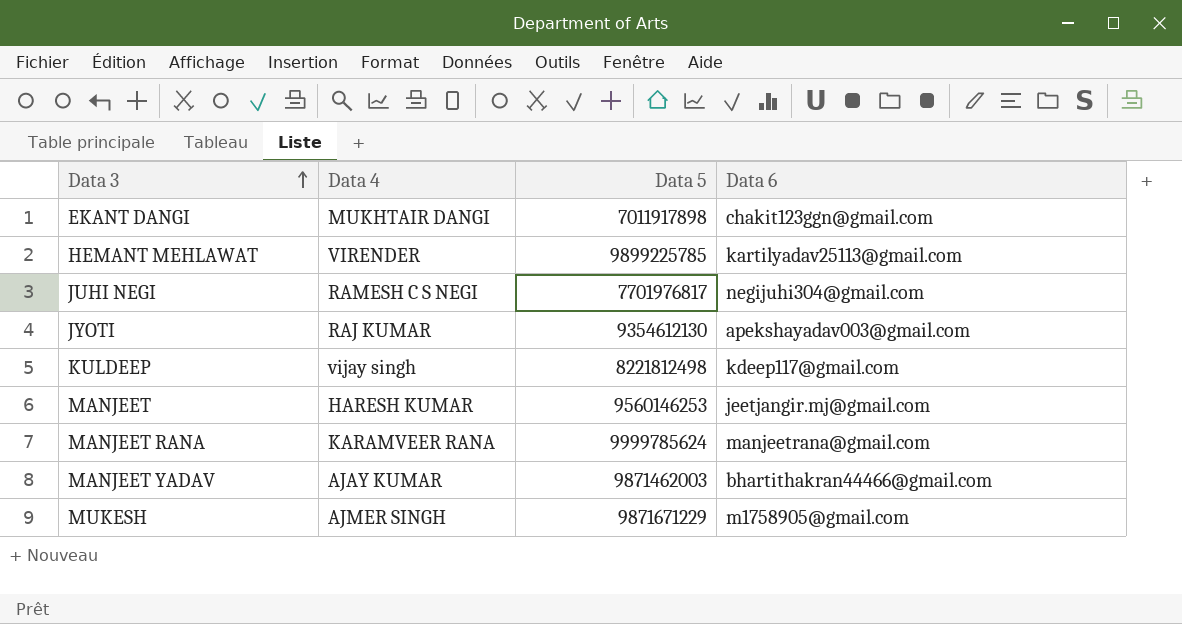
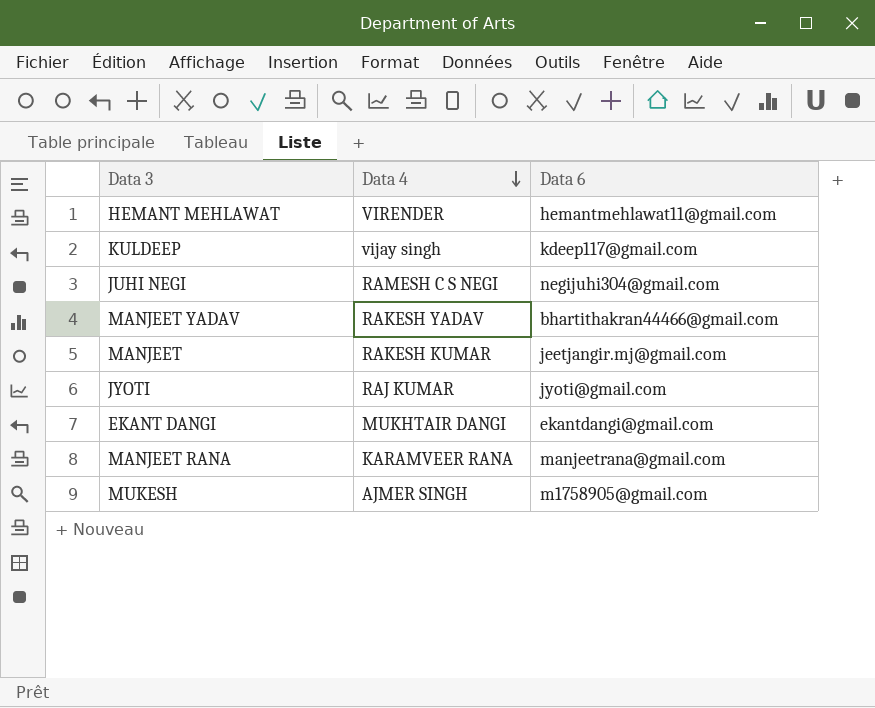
row order: Data 3 ascending -> Data 4 descending
column Data 5 | position: 3 -> none
HEMANT MEHLAWAT | Data 6: kartilyadav25113@gmail.com -> hemantmehlawat11@gmail.com
MANJEET YADAV | Data 4: AJAY KUMAR -> RAKESH YADAV
MANJEET | Data 4: HARESH KUMAR -> RAKESH KUMAR
JYOTI | Data 6: apekshayadav003@gmail.com -> jyoti@gmail.com
EKANT DANGI | Data 6: chakit123ggn@gmail.com -> ekantdangi@gmail.com

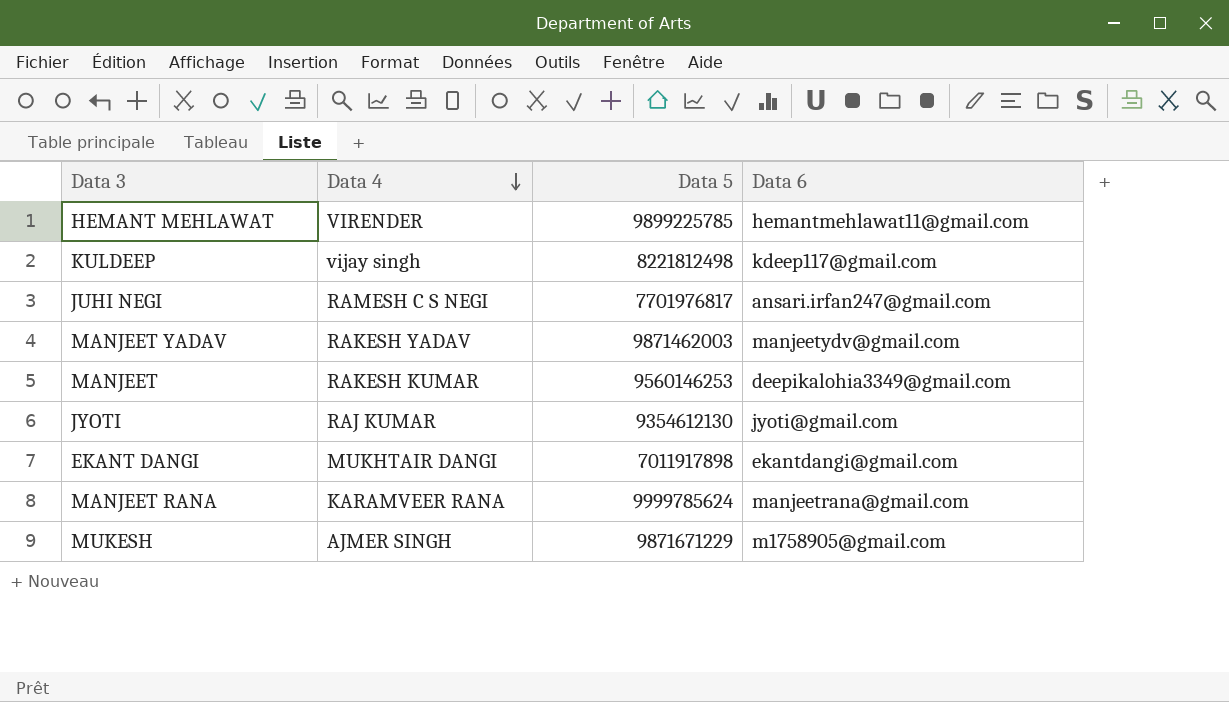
column Data 5 | position: none -> 3
JUHI NEGI | Data 6: negijuhi304@gmail.com -> ansari.irfan247@gmail.com
MANJEET YADAV | Data 6: bhartithakran44466@gmail.com -> manjeetydv@gmail.com
MANJEET | Data 6: jeetjangir.mj@gmail.com -> deepikalohia3349@gmail.com

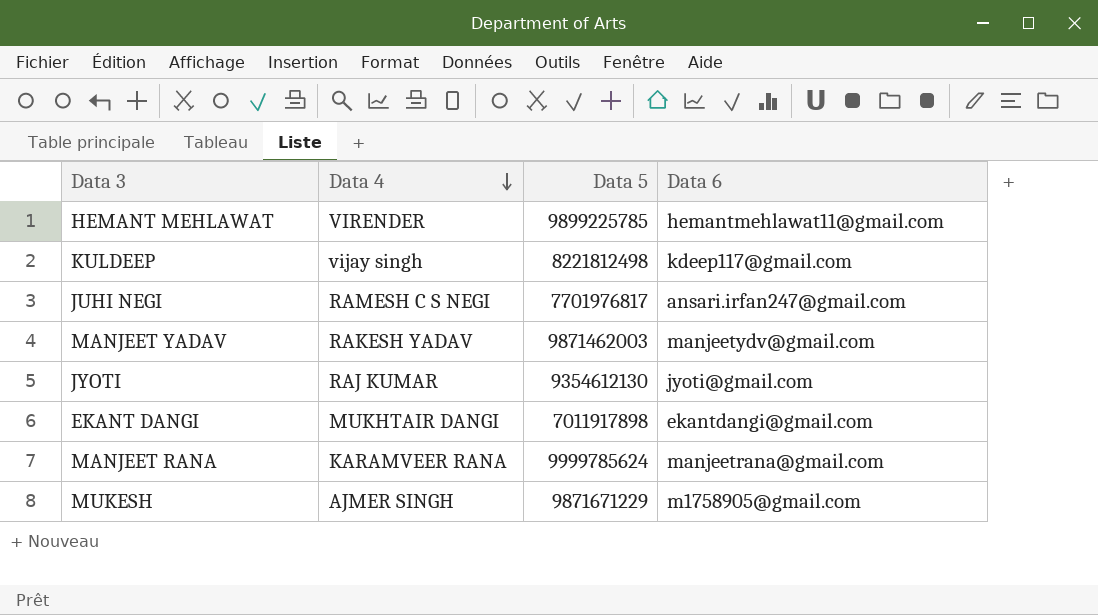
row MANJEET: RAKESH KUMAR | 9560146253 | deepikalohia3349@gmail.com -> none

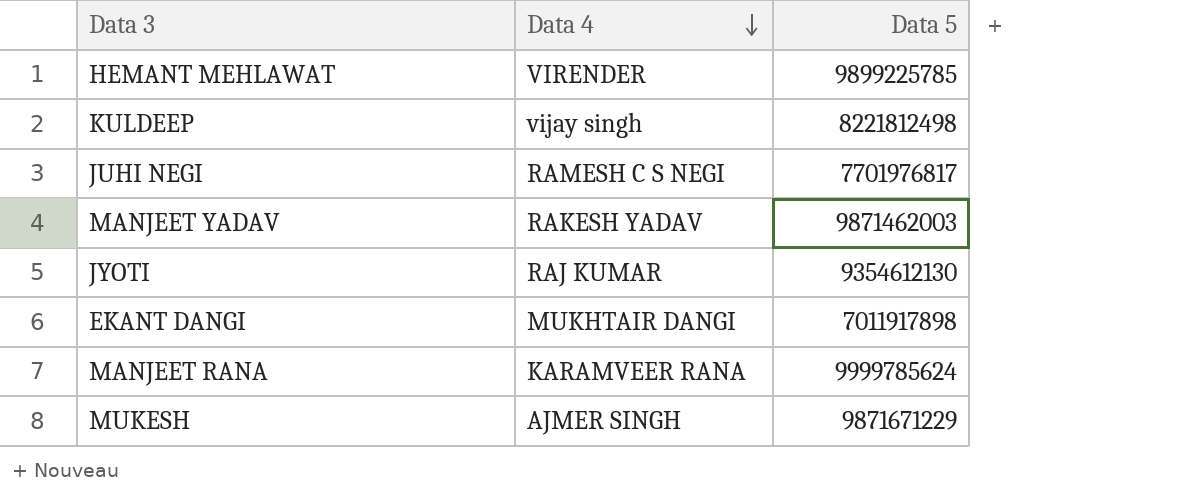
column Data 6 | position: 4 -> none

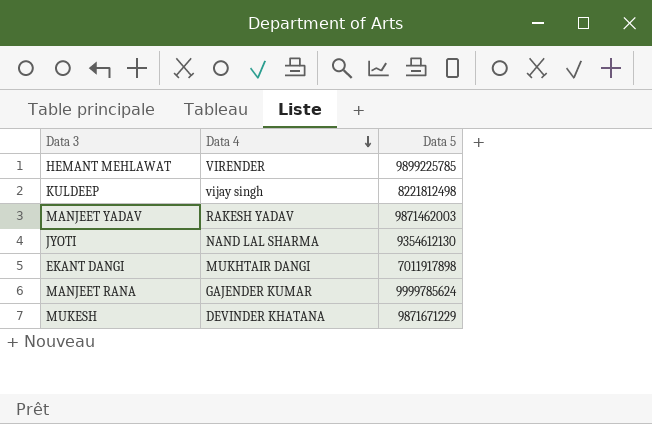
row JUHI NEGI: RAMESH C S NEGI | 7701976817 -> none
JYOTI | Data 4: RAJ KUMAR -> NAND LAL SHARMA
MANJEET RANA | Data 4: KARAMVEER RANA -> GAJENDER KUMAR
MUKESH | Data 4: AJMER SINGH -> DEVINDER KHATANA

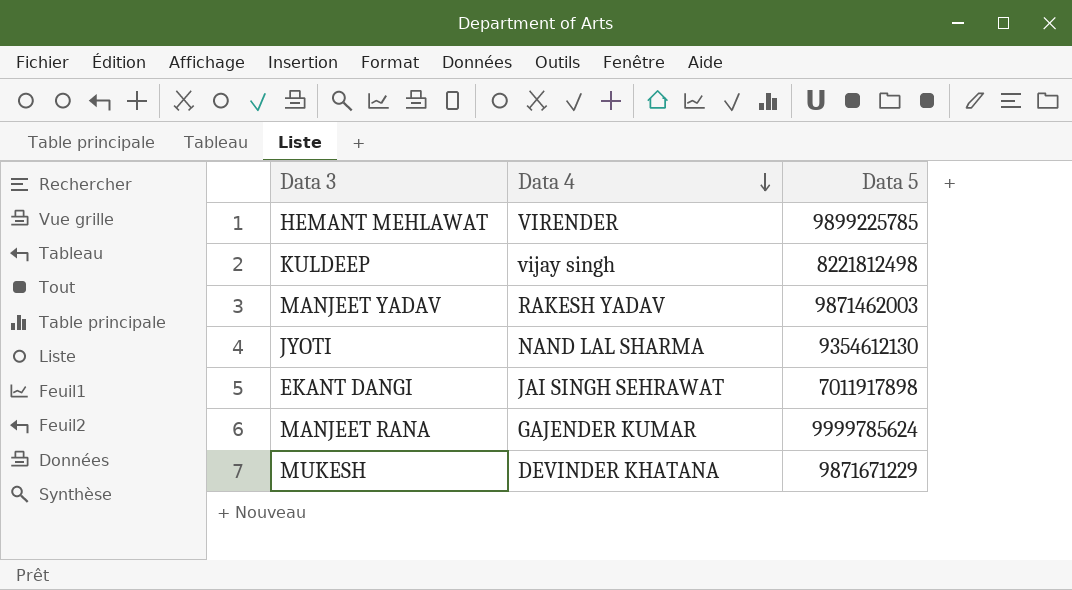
EKANT DANGI | Data 4: MUKHTAIR DANGI -> JAI SINGH SEHRAWAT

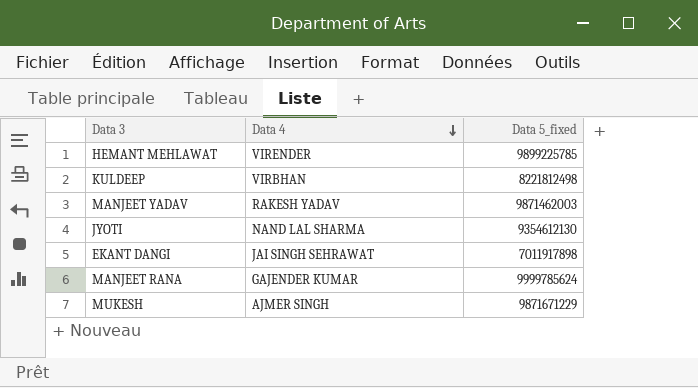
column name: Data 5 -> Data 5_fixed
KULDEEP | Data 4: vijay singh -> VIRBHAN
MUKESH | Data 4: DEVINDER KHATANA -> AJMER SINGH

